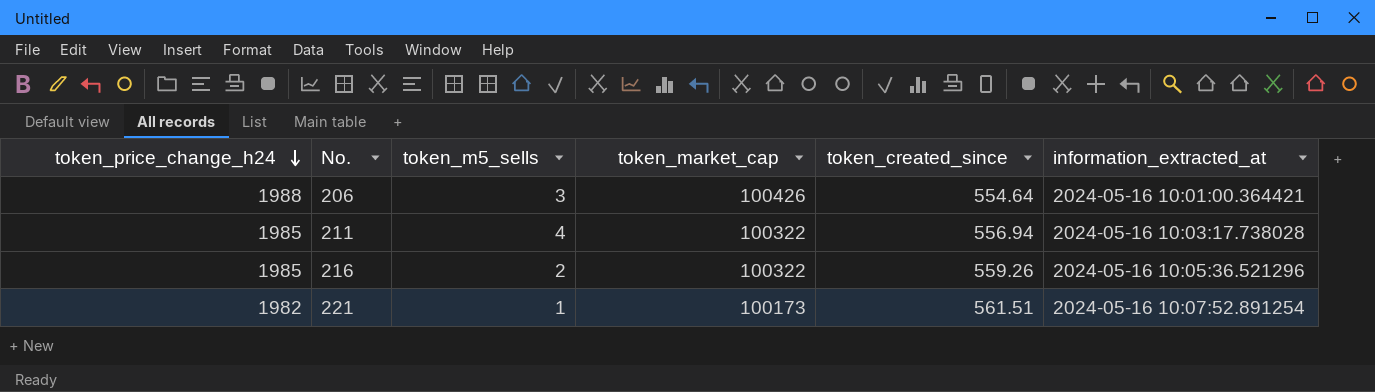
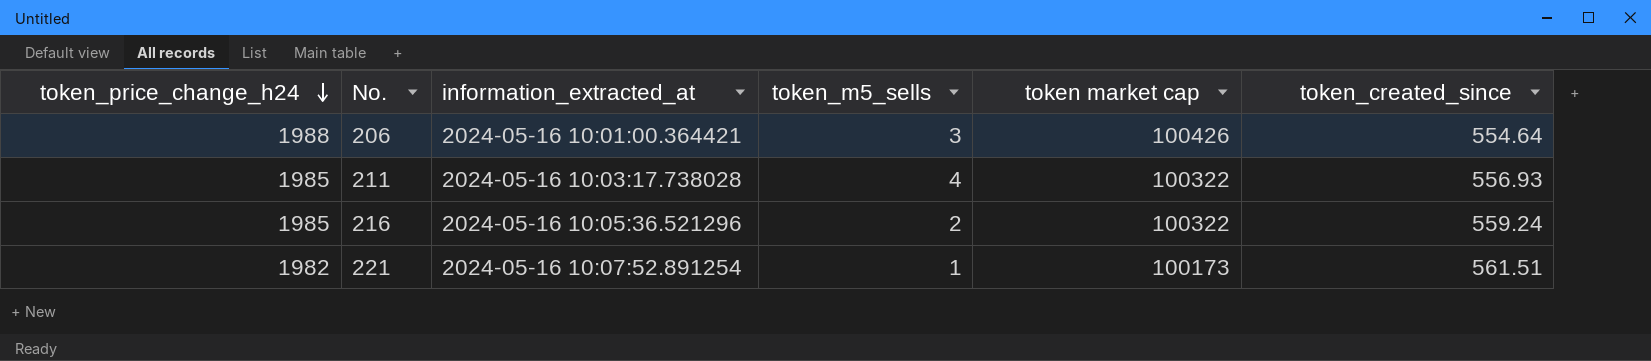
column information_extracted_at | position: 6 -> 3
column name: token_market_cap -> token market cap
211 | token_created_since: 556.94 -> 556.93
216 | token_created_since: 559.26 -> 559.24

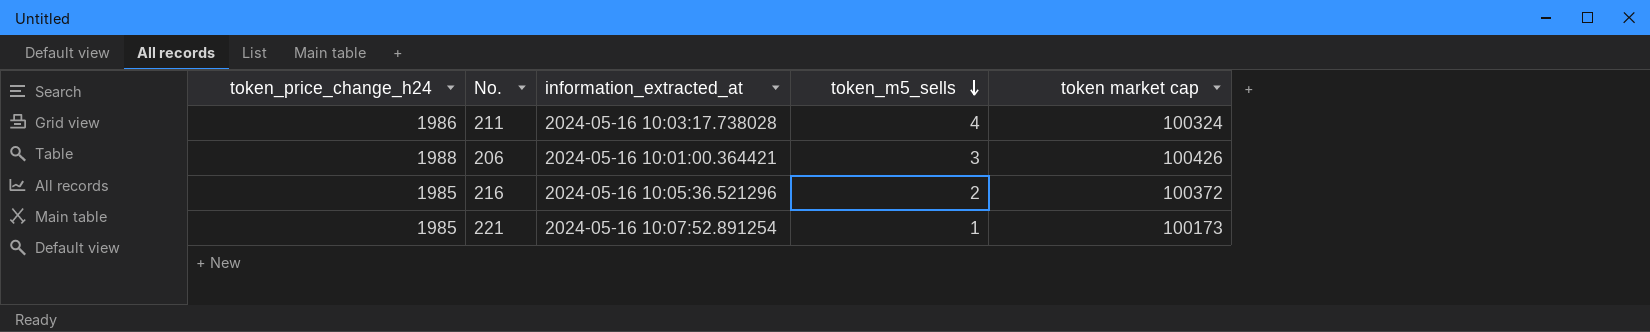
row order: token_price_change_h24 descending -> token_m5_sells descending
column token_created_since | position: 6 -> none
211 | token_price_change_h24: 1985 -> 1986
211 | token market cap: 100322 -> 100324
216 | token market cap: 100322 -> 100372
221 | token_price_change_h24: 1982 -> 1985

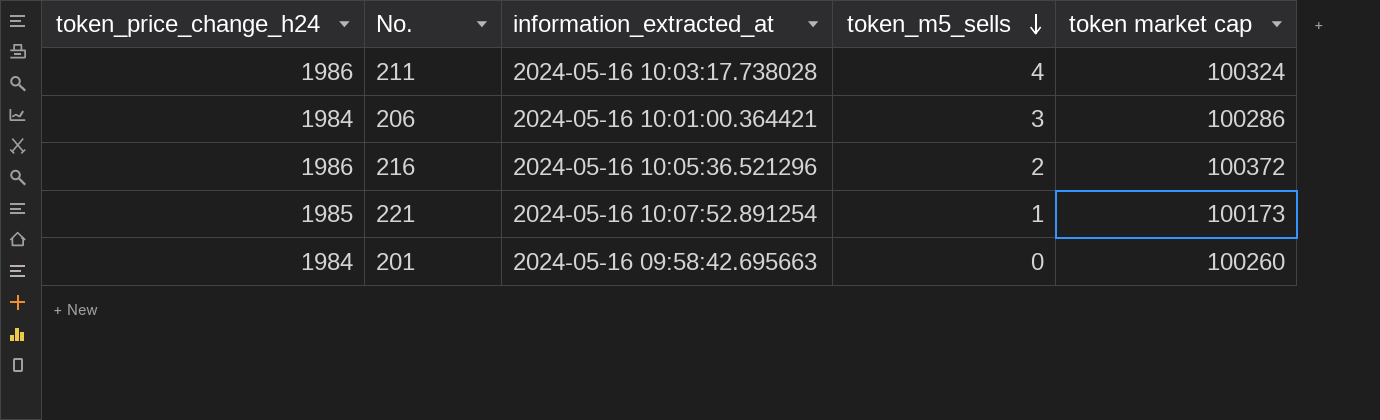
206 | token_price_change_h24: 1988 -> 1984
206 | token market cap: 100426 -> 100286
216 | token_price_change_h24: 1985 -> 1986
row 201: none -> 1984 | 2024-05-16 09:58:42.695663 | 0 | 100260

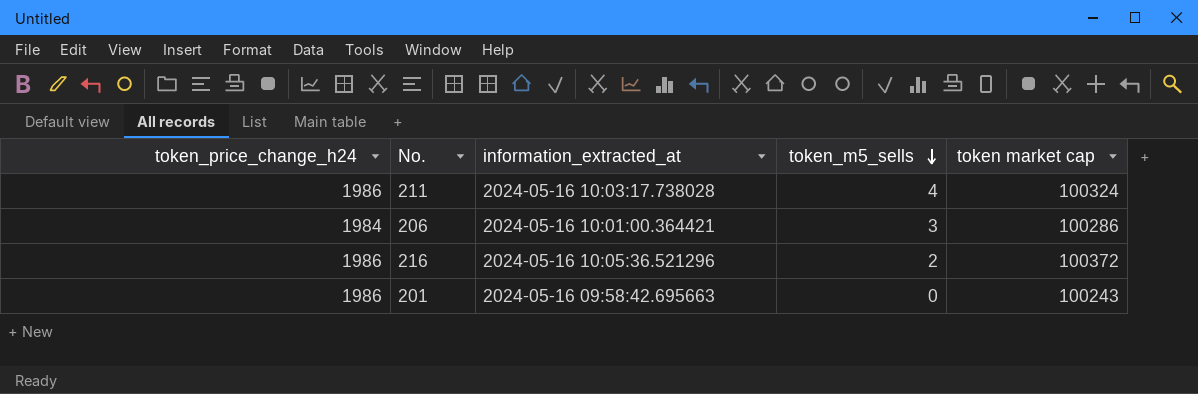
row 221: 1985 | 2024-05-16 10:07:52.891254 | 1 | 100173 -> none
201 | token_price_change_h24: 1984 -> 1986
201 | token market cap: 100260 -> 100243

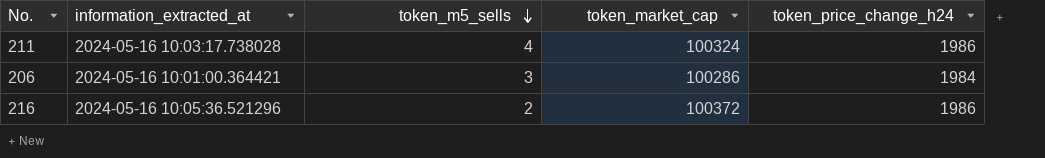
column name: token market cap -> token_market_cap
column token_price_change_h24 | position: 1 -> 5
row 201: 1986 | 2024-05-16 09:58:42.695663 | 0 | 100243 -> none

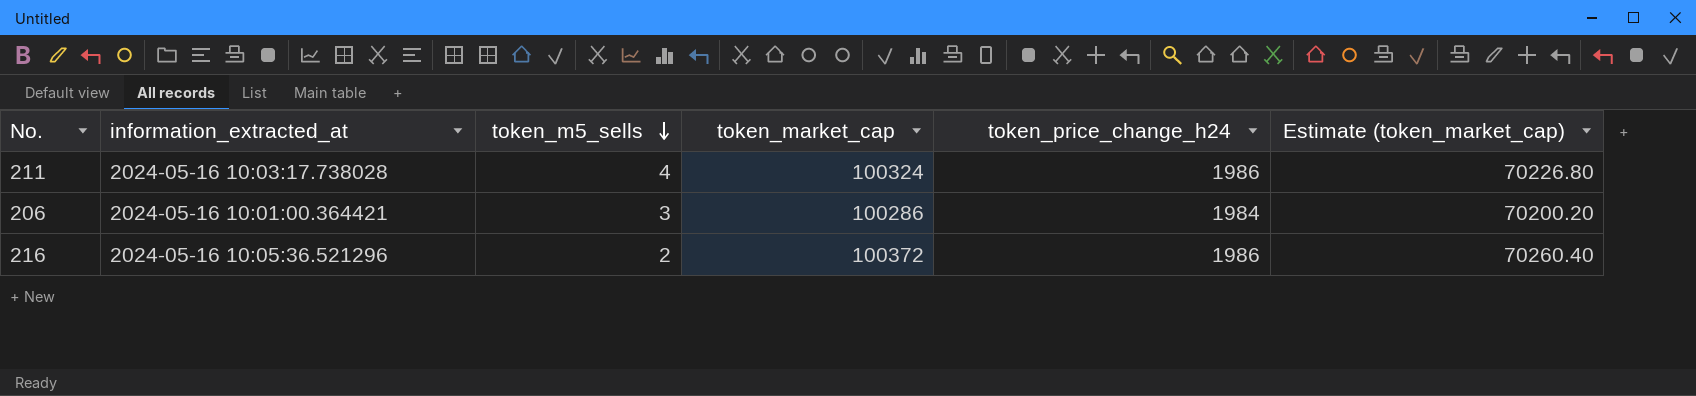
column Estimate (token_market_cap) | formula: none -> [token_market_cap] * 0.7

